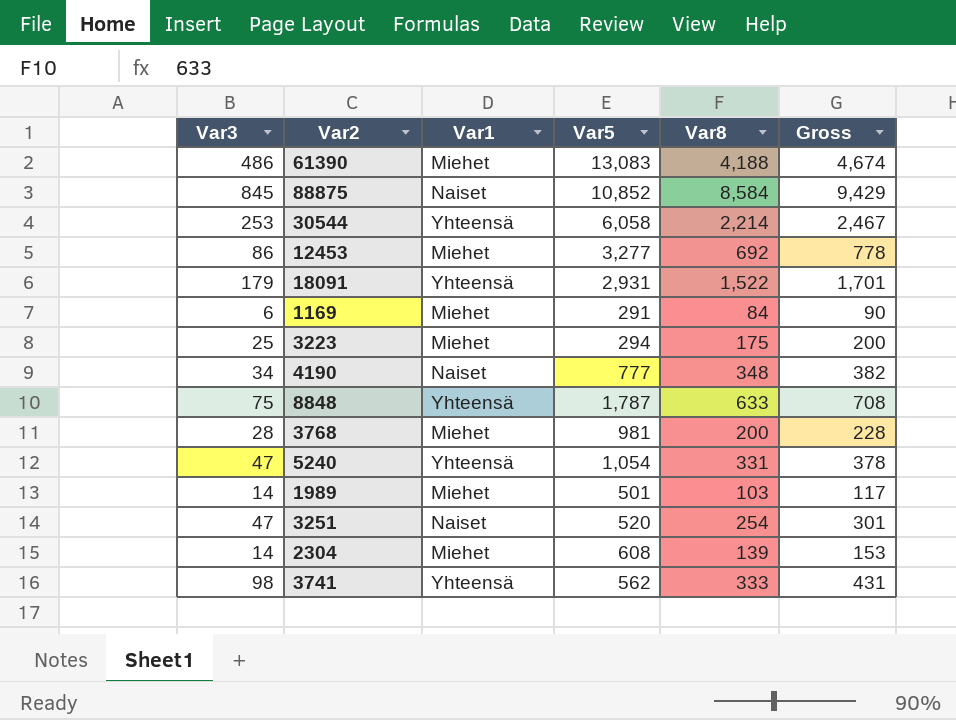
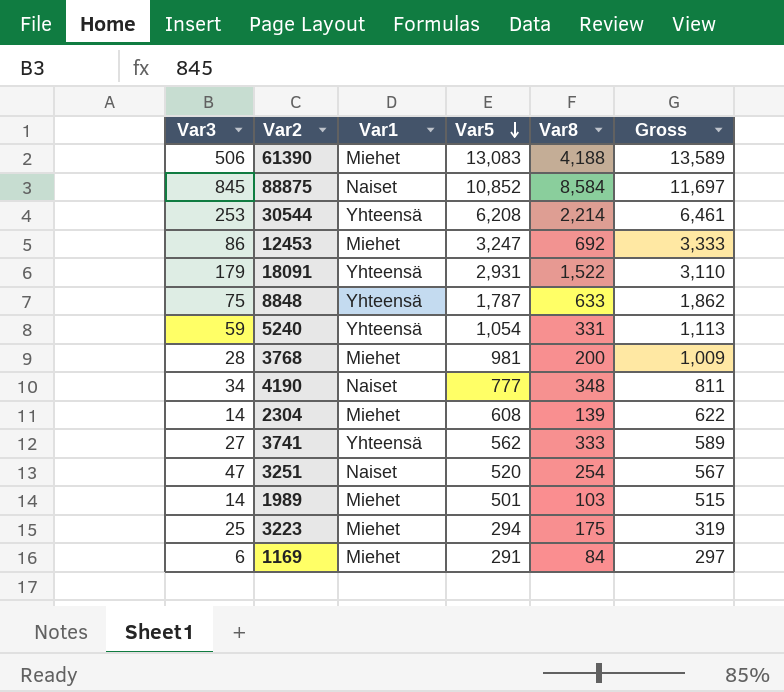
row order: none -> Var5 descending
column Gross | formula: [Var3] + [Var8] -> [Var3] + [Var5]
61390 | Var3: 486 -> 506
30544 | Var5: 6,058 -> 6,208
12453 | Var5: 3,277 -> 3,247
5240 | Var3: 47 -> 59
3741 | Var3: 98 -> 27

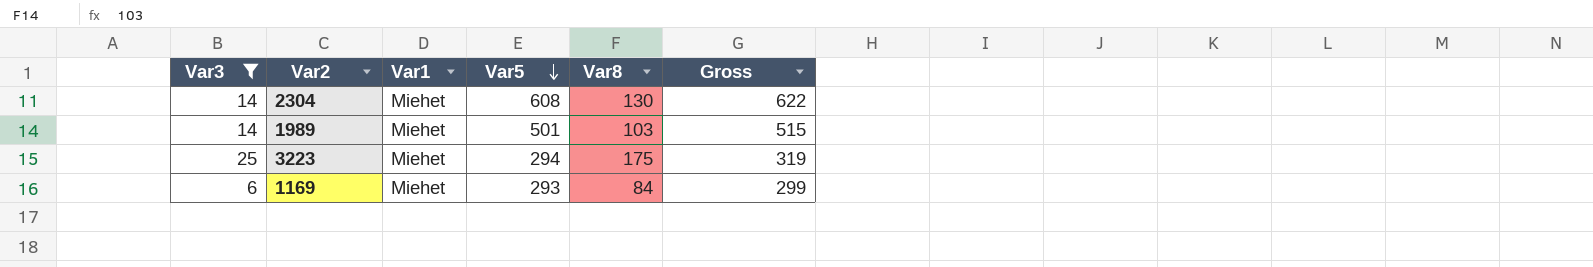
filter: none -> Var3 <= 25
2304 | Var8: 139 -> 130
1169 | Var5: 291 -> 293
1169 | Gross: 297 -> 299

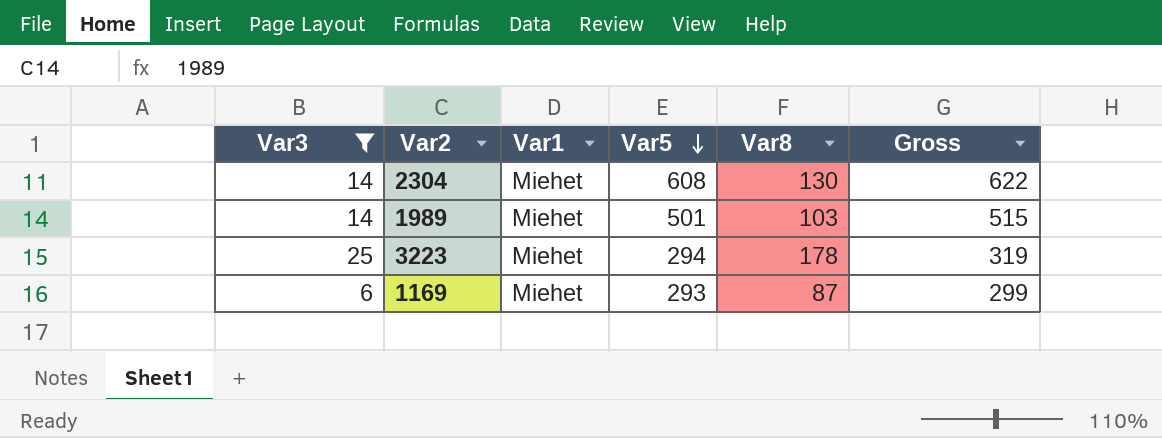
3223 | Var8: 175 -> 178
1169 | Var8: 84 -> 87

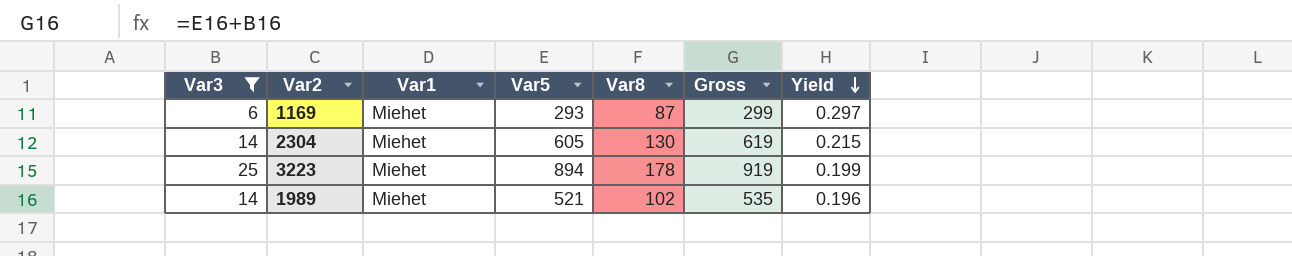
row order: Var5 descending -> Yield descending
column Yield | formula: none -> [Var8] / [Var5]
2304 | Var5: 608 -> 605
2304 | Gross: 622 -> 619
3223 | Var5: 294 -> 894
3223 | Gross: 319 -> 919
1989 | Var5: 501 -> 521
1989 | Var8: 103 -> 102
1989 | Gross: 515 -> 535

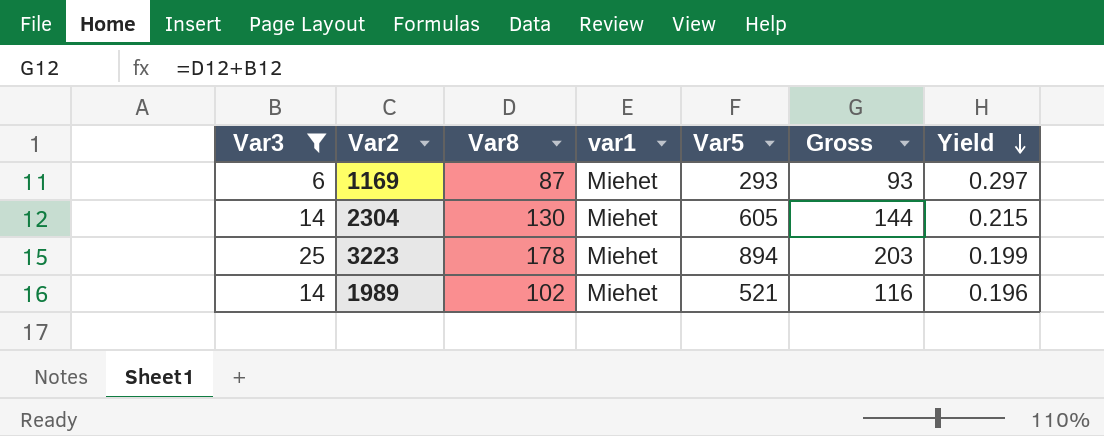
column Var8 | position: 5 -> 3
column name: Var1 -> var1
column Gross | formula: [Var3] + [Var5] -> [Var3] + [Var8]

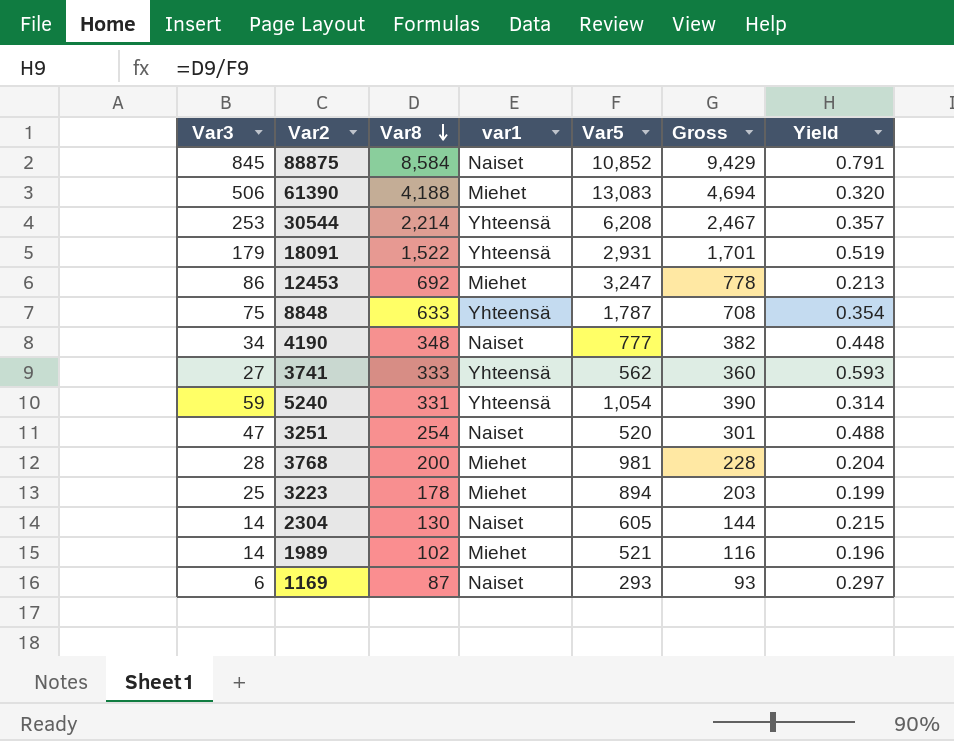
filter: Var3 <= 25 -> none
row order: Yield descending -> Var8 descending
2304 | var1: Miehet -> Naiset
1169 | var1: Miehet -> Naiset

